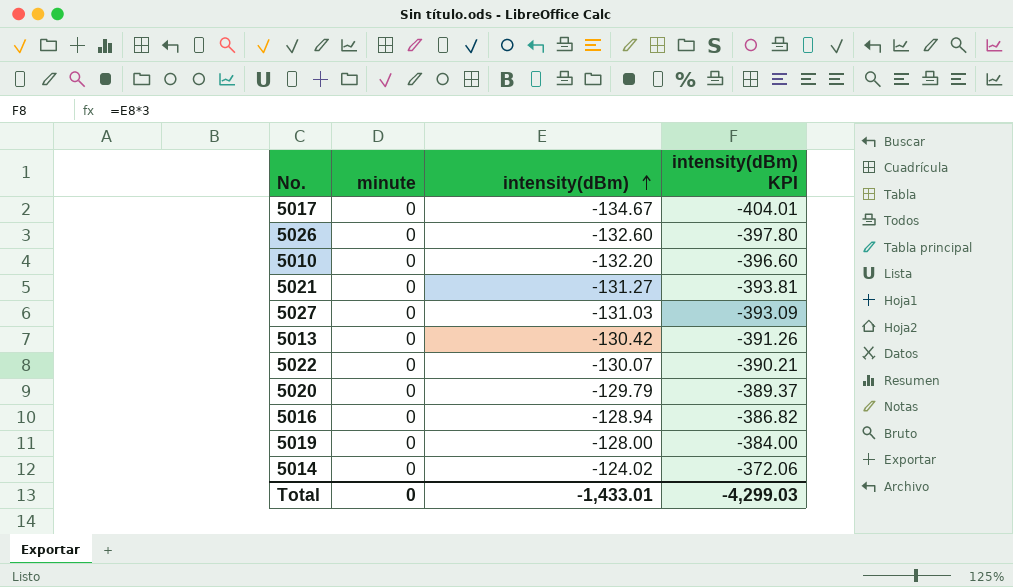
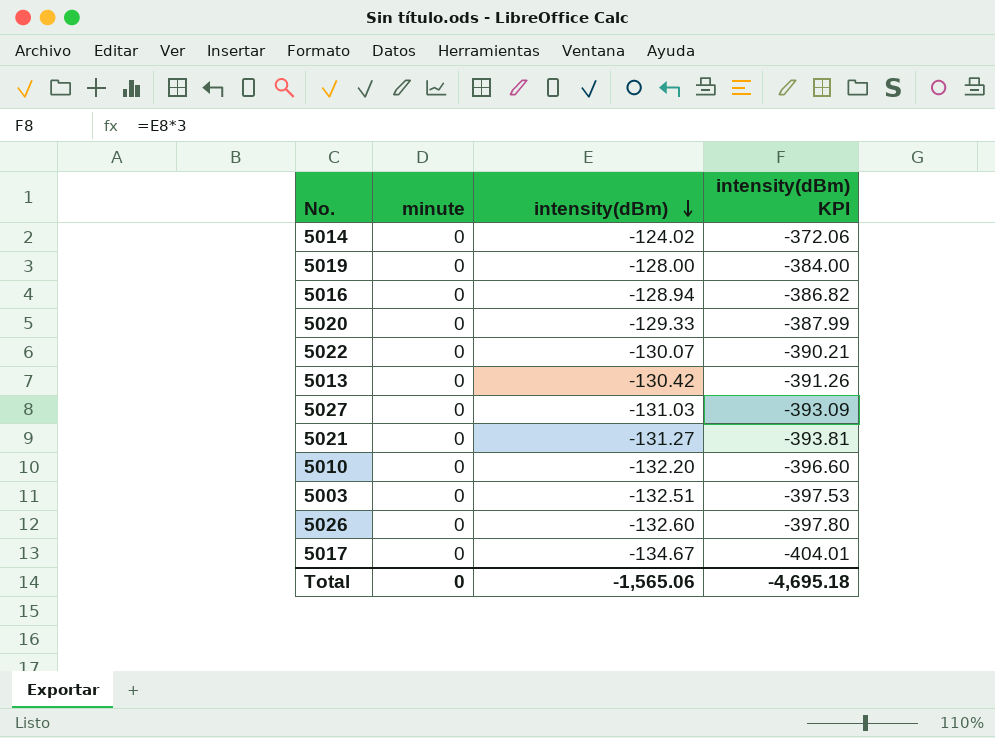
row order: intensity(dBm) ascending -> intensity(dBm) descending
5020 | intensity(dBm): -129.79 -> -129.33
5020 | intensity(dBm) KPI: -389.37 -> -387.99
row 5003: none -> 0 | -132.51 | -397.53
Total | intensity(dBm): -1,433.01 -> -1,565.06
Total | intensity(dBm) KPI: -4,299.03 -> -4,695.18

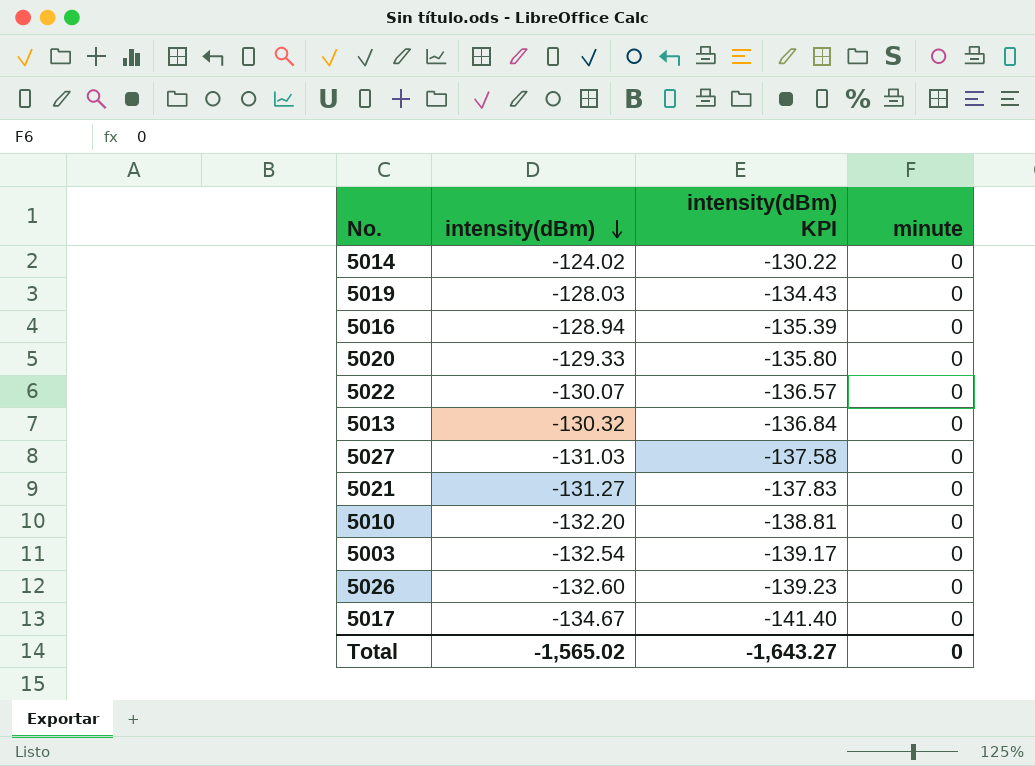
column intensity(dBm) KPI | formula: [intensity(dBm)] * 3 -> [intensity(dBm)] * 1.05
column minute | position: 2 -> 4
5019 | intensity(dBm): -128.00 -> -128.03
5013 | intensity(dBm): -130.42 -> -130.32
5003 | intensity(dBm): -132.51 -> -132.54
Total | intensity(dBm): -1,565.06 -> -1,565.02
Total | intensity(dBm) KPI: -4,695.18 -> -1,643.27

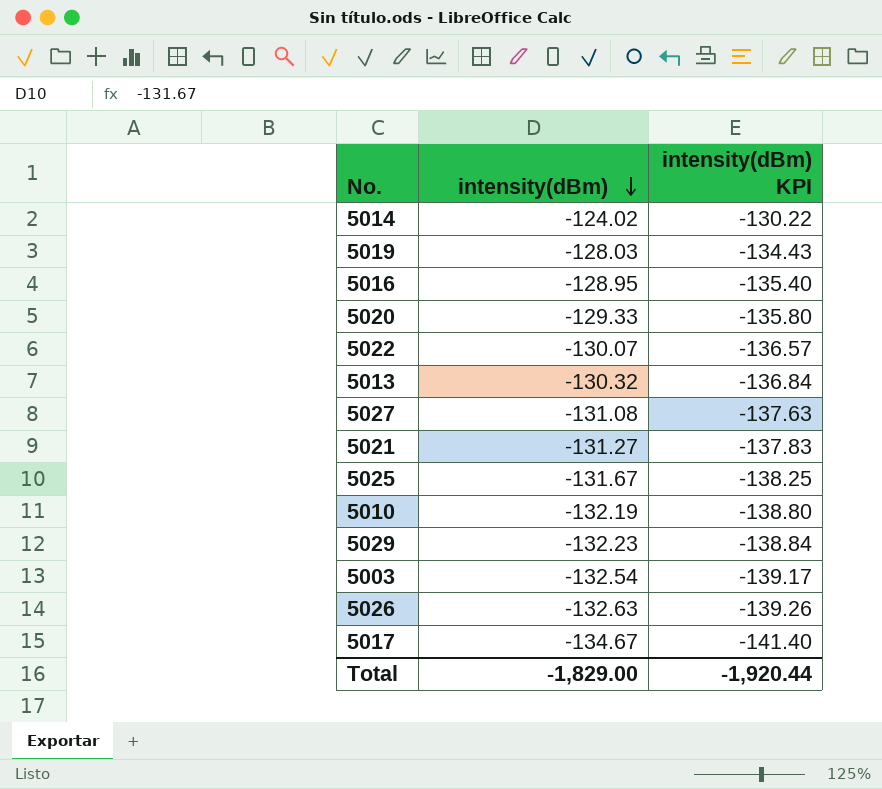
column minute | position: 4 -> none
5016 | intensity(dBm): -128.94 -> -128.95
5016 | intensity(dBm) KPI: -135.39 -> -135.40
5027 | intensity(dBm): -131.03 -> -131.08
5027 | intensity(dBm) KPI: -137.58 -> -137.63
row 5025: none -> -131.67 | -138.25
5010 | intensity(dBm): -132.20 -> -132.19
5010 | intensity(dBm) KPI: -138.81 -> -138.80
row 5029: none -> -132.23 | -138.84
5026 | intensity(dBm): -132.60 -> -132.63
5026 | intensity(dBm) KPI: -139.23 -> -139.26
Total | intensity(dBm): -1,565.02 -> -1,829.00
Total | intensity(dBm) KPI: -1,643.27 -> -1,920.44

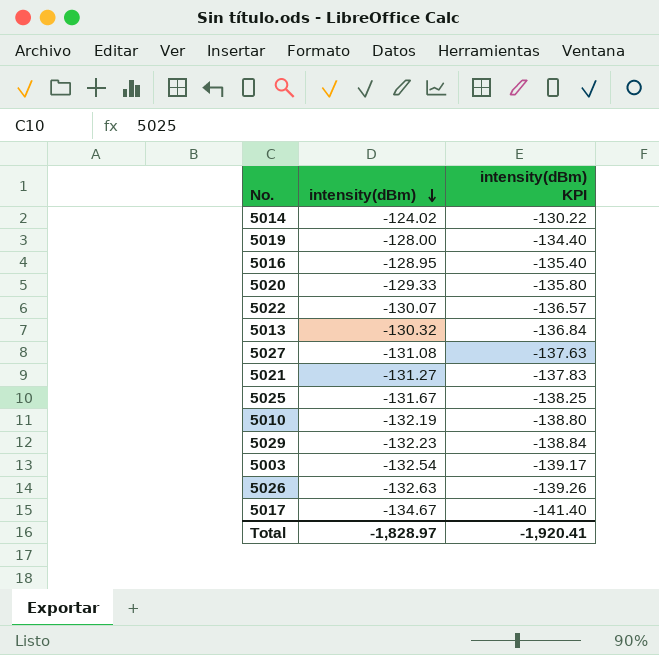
5019 | intensity(dBm): -128.03 -> -128.00
5019 | intensity(dBm) KPI: -134.43 -> -134.40
Total | intensity(dBm): -1,829.00 -> -1,828.97
Total | intensity(dBm) KPI: -1,920.44 -> -1,920.41

